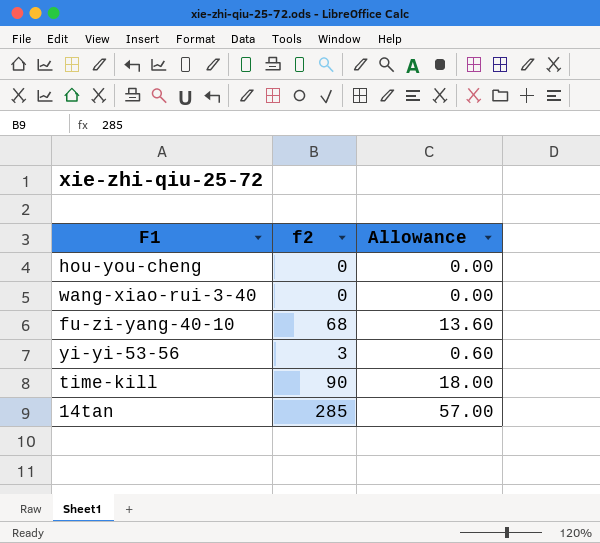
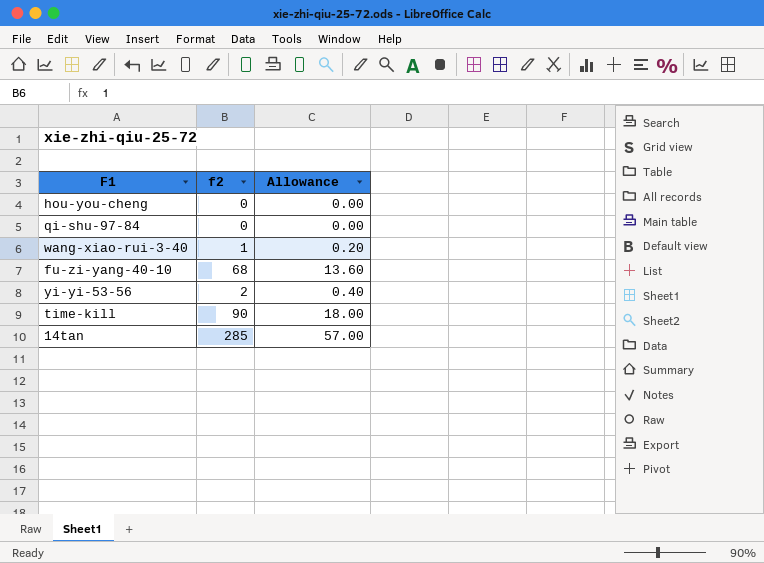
row qi-shu-97-84: none -> 0 | 0.00
wang-xiao-rui-3-40 | f2: 0 -> 1
wang-xiao-rui-3-40 | Allowance: 0.00 -> 0.20
yi-yi-53-56 | f2: 3 -> 2
yi-yi-53-56 | Allowance: 0.60 -> 0.40

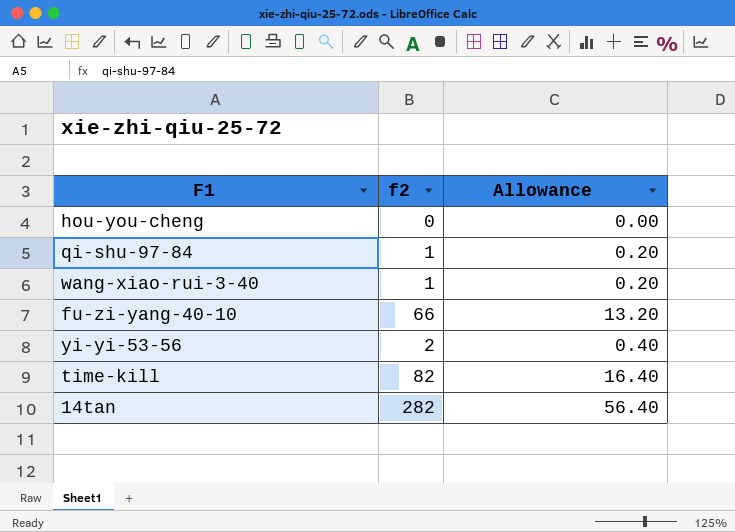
qi-shu-97-84 | f2: 0 -> 1
qi-shu-97-84 | Allowance: 0.00 -> 0.20
fu-zi-yang-40-10 | f2: 68 -> 66
fu-zi-yang-40-10 | Allowance: 13.60 -> 13.20
time-kill | f2: 90 -> 82
time-kill | Allowance: 18.00 -> 16.40
14tan | f2: 285 -> 282
14tan | Allowance: 57.00 -> 56.40

